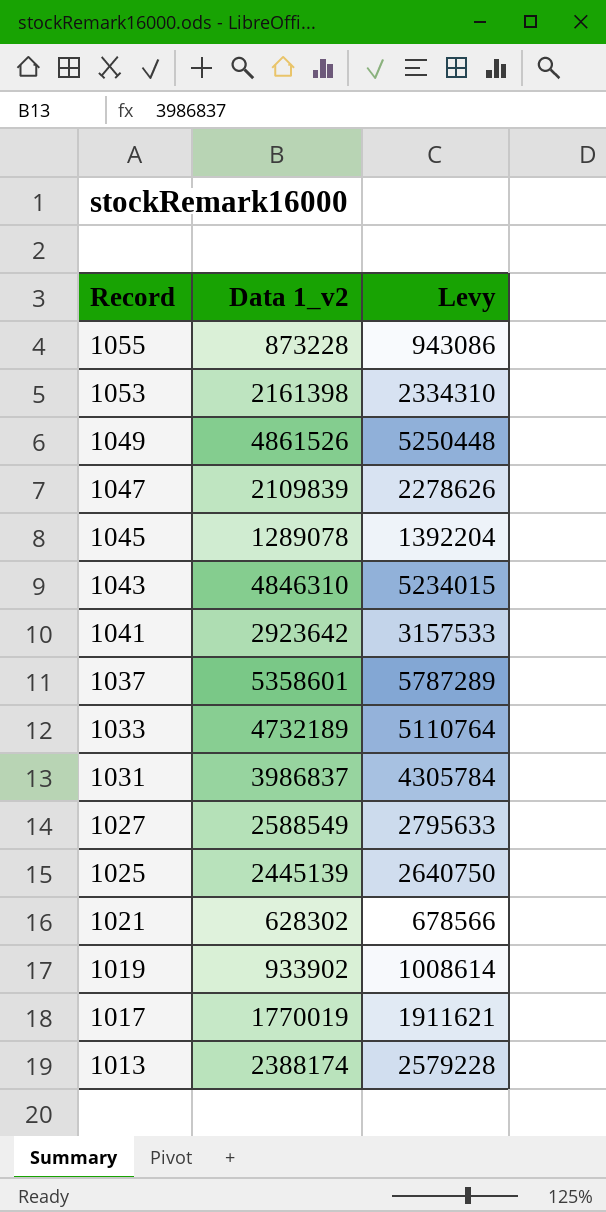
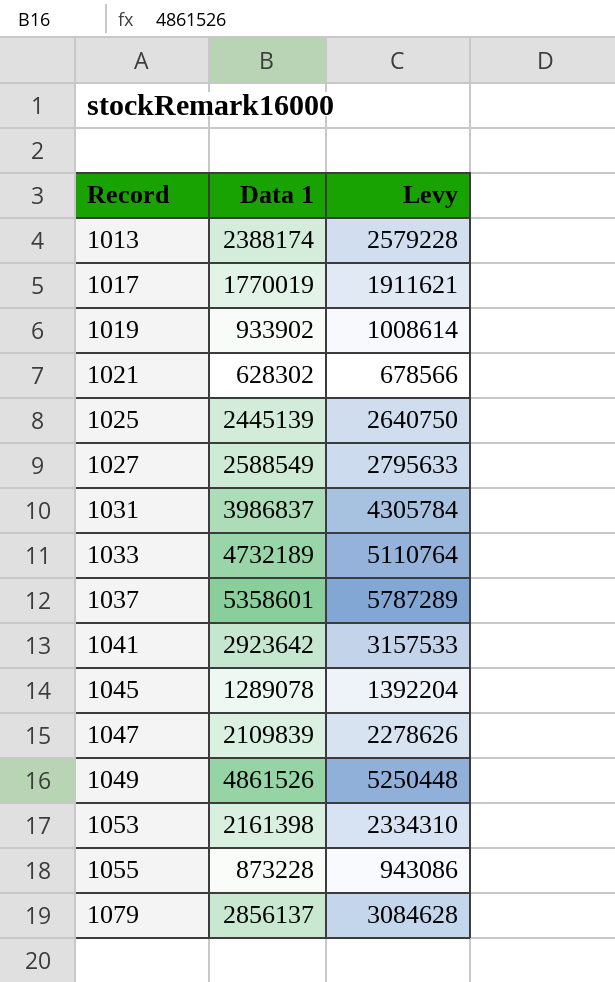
row order: Record descending -> Record ascending
column name: Data 1_v2 -> Data 1
row 1043: 4846310 | 5234015 -> none
row 1079: none -> 2856137 | 3084628

